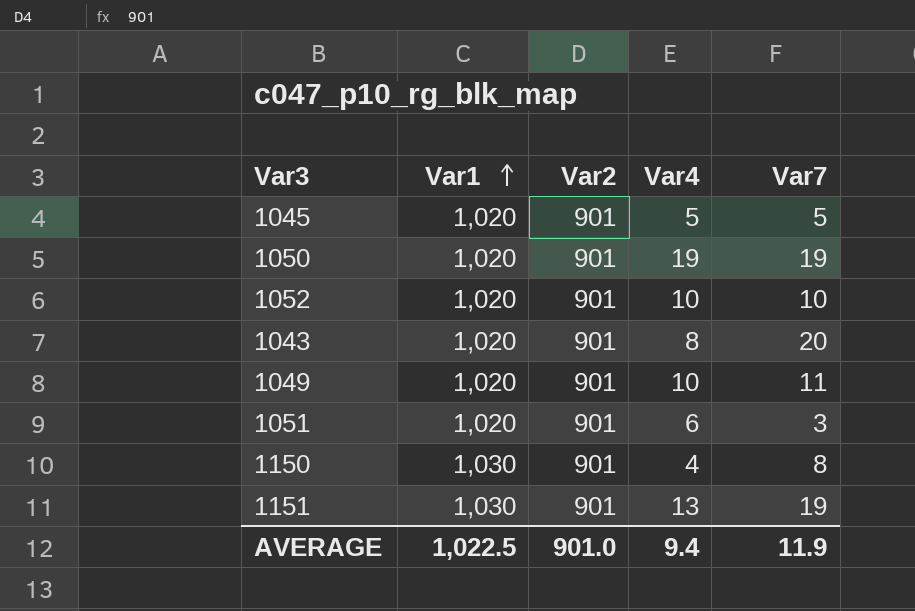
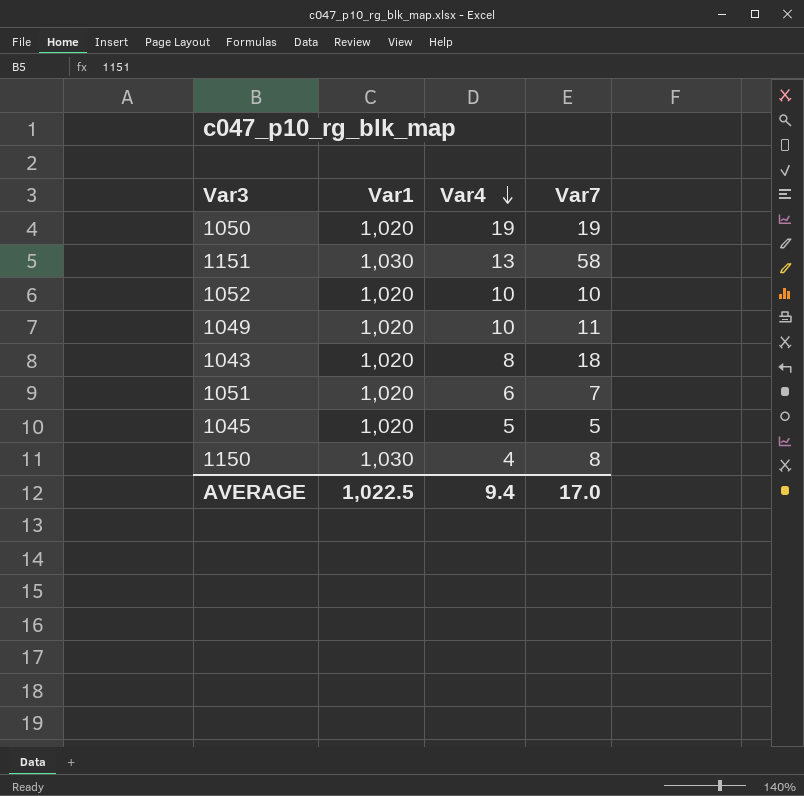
row order: Var1 ascending -> Var4 descending
column Var2 | position: 3 -> none
1151 | Var7: 19 -> 58
1043 | Var7: 20 -> 18
1051 | Var7: 3 -> 7
AVERAGE | Var7: 11.9 -> 17.0

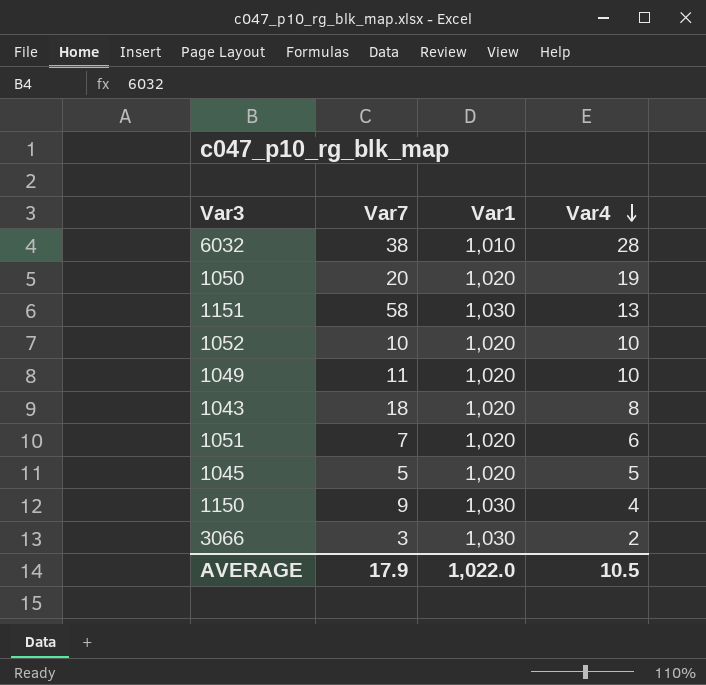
column Var7 | position: 4 -> 2
row 6032: none -> 38 | 1,010 | 28
1050 | Var7: 19 -> 20
1150 | Var7: 8 -> 9
row 3066: none -> 3 | 1,030 | 2
AVERAGE | Var7: 17.0 -> 17.9
AVERAGE | Var1: 1,022.5 -> 1,022.0
AVERAGE | Var4: 9.4 -> 10.5

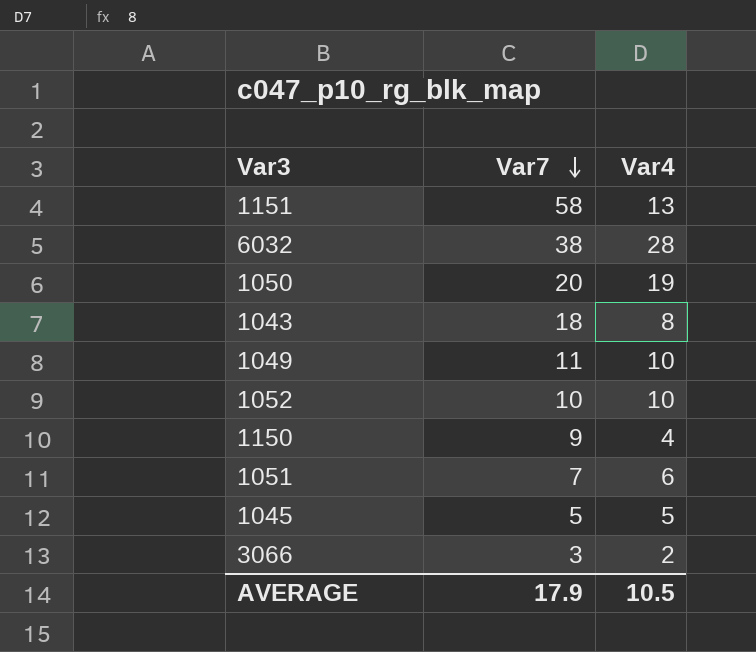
row order: Var4 descending -> Var7 descending
column Var1 | position: 3 -> none

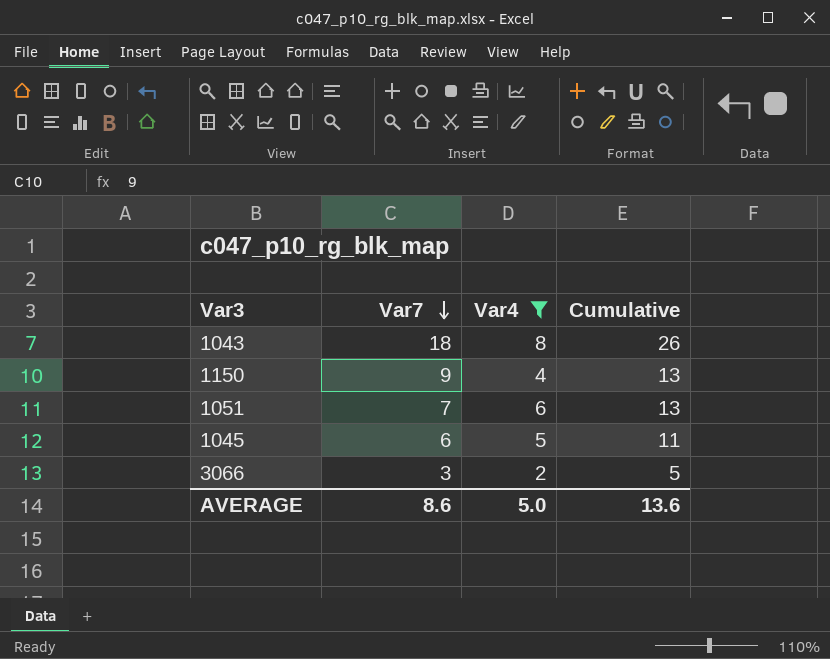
filter: none -> Var4 <= 8
column Cumulative | formula: none -> [Var7] + [Var4]
1045 | Var7: 5 -> 6
AVERAGE | Var7: 17.9 -> 8.6
AVERAGE | Var4: 10.5 -> 5.0

